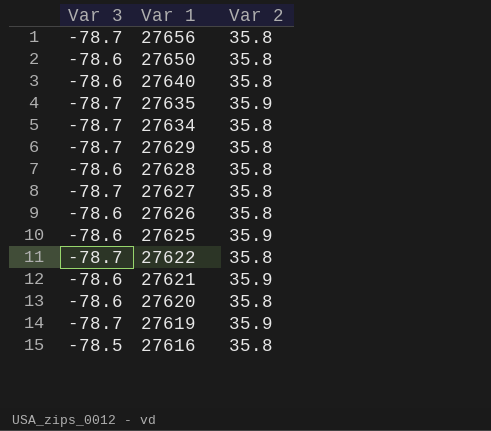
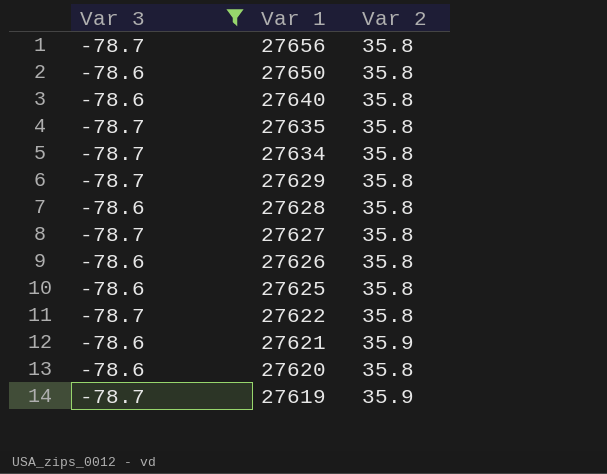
filter: none -> Var 3 != -78.5
27635 | Var 2: 35.9 -> 35.8
27625 | Var 2: 35.9 -> 35.8

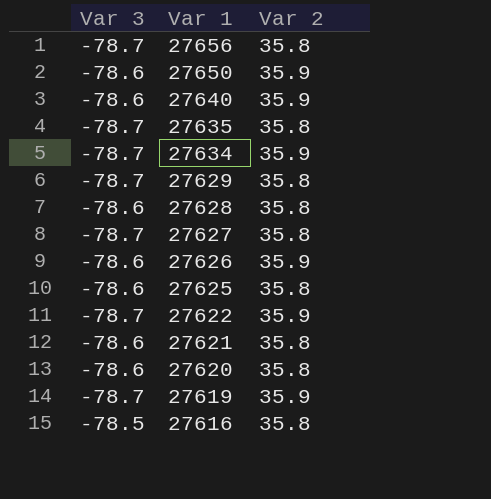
filter: Var 3 != -78.5 -> none
27650 | Var 2: 35.8 -> 35.9
27640 | Var 2: 35.8 -> 35.9
27634 | Var 2: 35.8 -> 35.9
27626 | Var 2: 35.8 -> 35.9
27622 | Var 2: 35.8 -> 35.9
27621 | Var 2: 35.9 -> 35.8

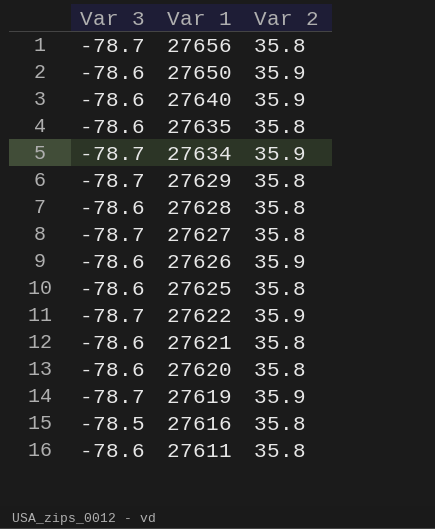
27635 | Var 3: -78.7 -> -78.6
row 27611: none -> -78.6 | 35.8

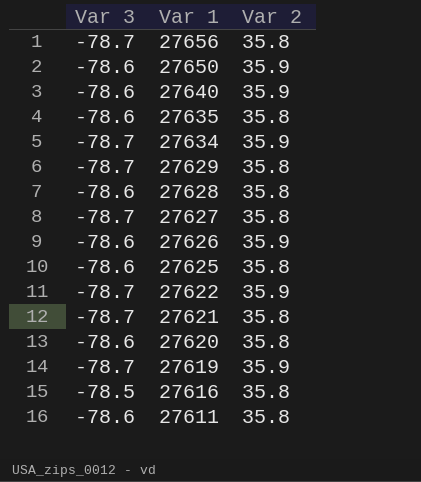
27621 | Var 3: -78.6 -> -78.7

